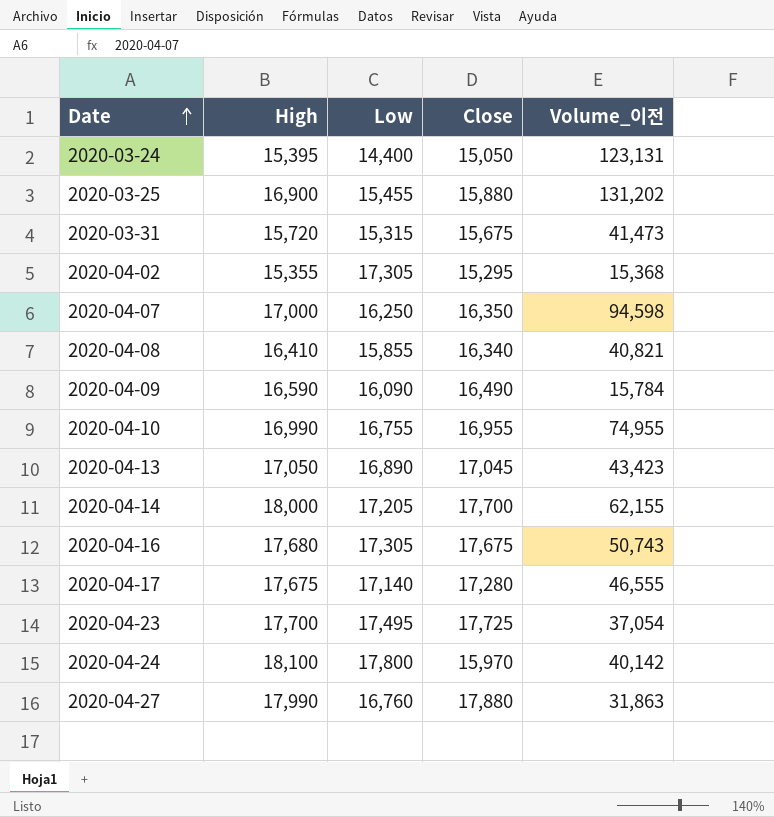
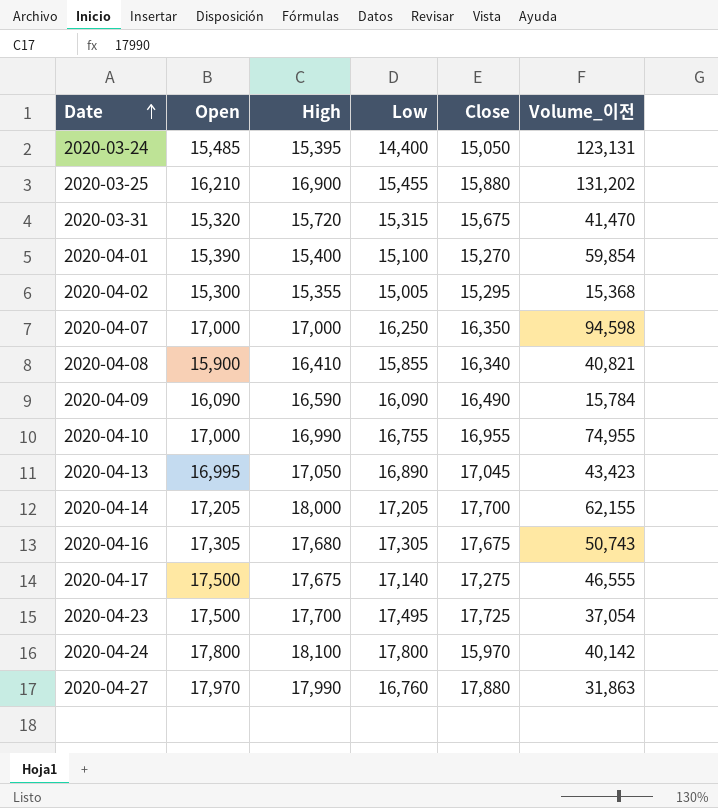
column Open | position: none -> 2
2020-03-31 | Volume_이전: 41,473 -> 41,470
row 2020-04-01: none -> 15,390 | 15,400 | 15,100 | 15,270 | 59,854
2020-04-02 | Low: 17,305 -> 15,005
2020-04-17 | Close: 17,280 -> 17,275

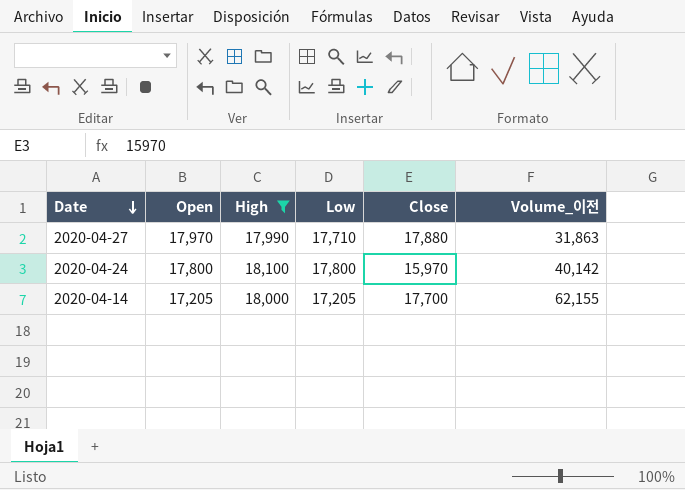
filter: none -> High >= 17,990
row order: Date ascending -> Date descending
2020-04-27 | Low: 16,760 -> 17,710

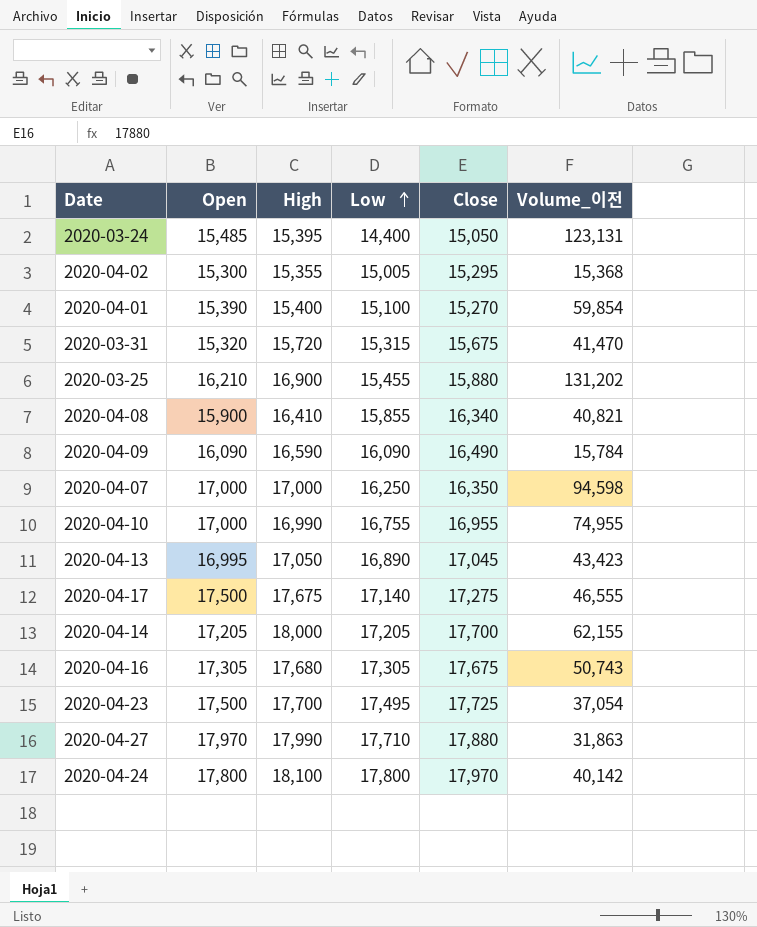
filter: High >= 17,990 -> none
row order: Date descending -> Low ascending
2020-04-24 | Close: 15,970 -> 17,970

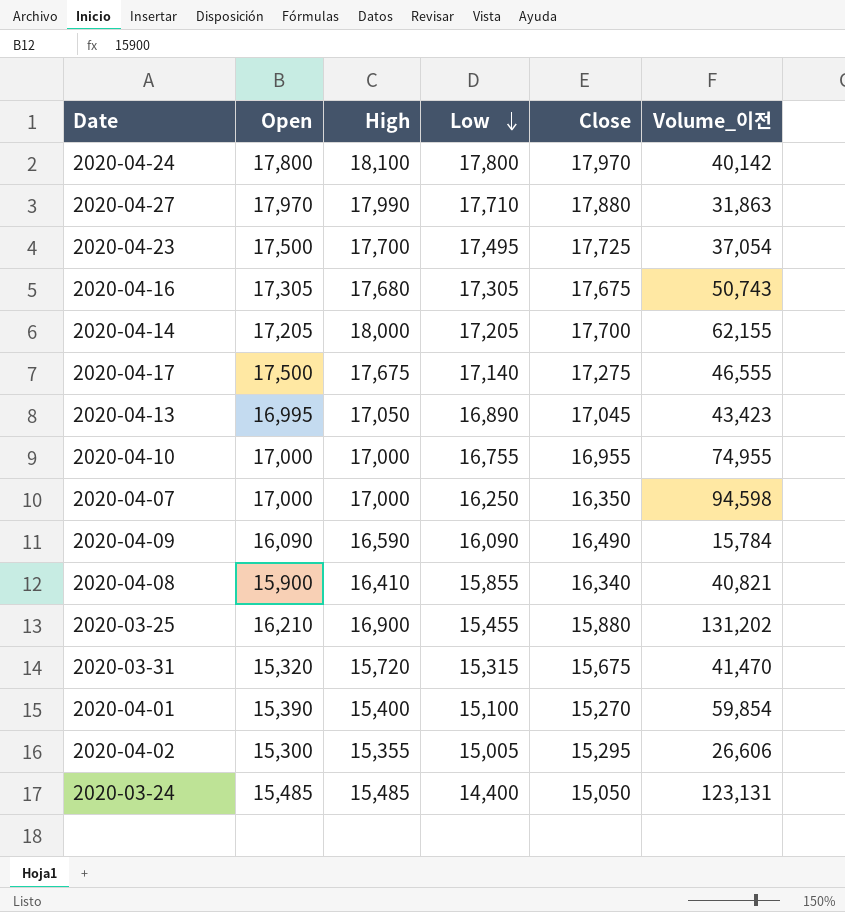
row order: Low ascending -> Low descending
2020-04-10 | High: 16,990 -> 17,000
2020-04-02 | Volume_이전: 15,368 -> 26,606
2020-03-24 | High: 15,395 -> 15,485

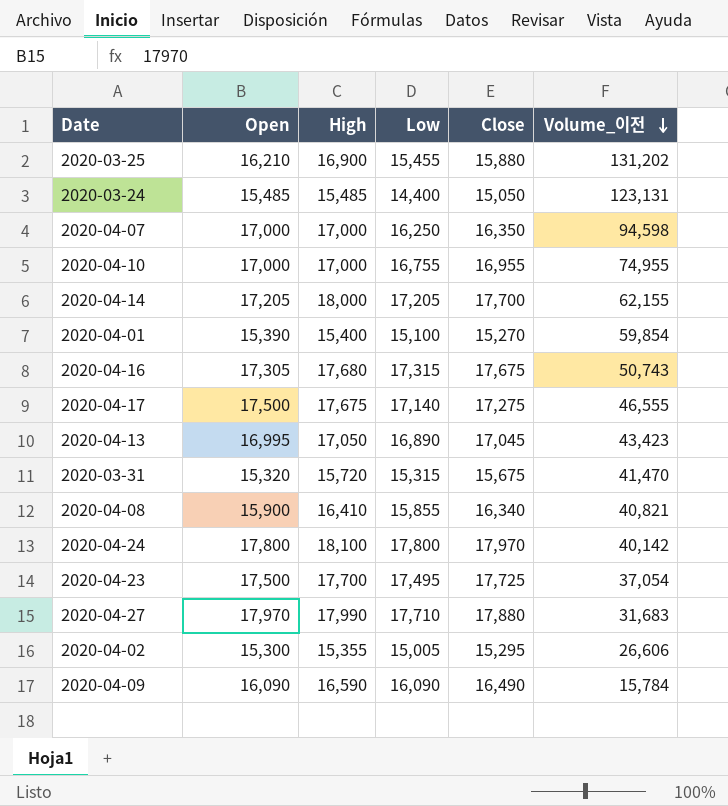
row order: Low descending -> Volume_이전 descending
2020-04-16 | Low: 17,305 -> 17,315
2020-04-27 | Volume_이전: 31,863 -> 31,683

